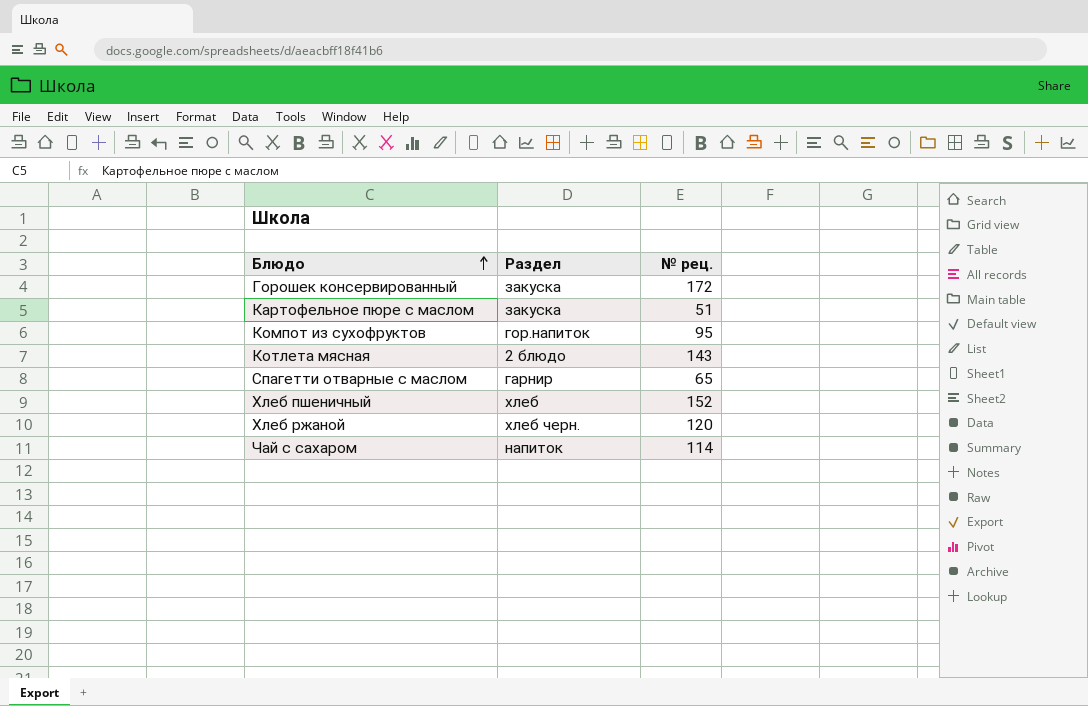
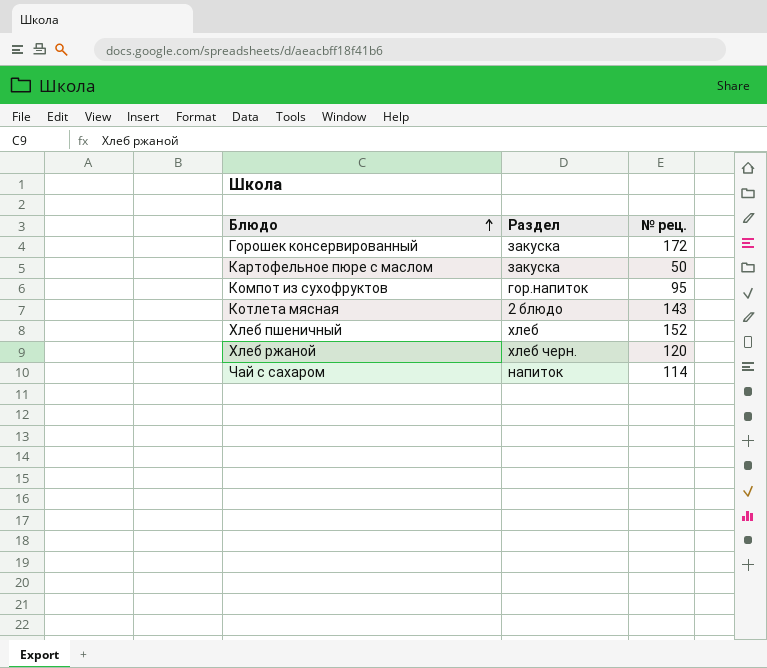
row Спагетти отварные с маслом: гарнир | 65 -> none
Картофельное пюре с маслом | № рец.: 51 -> 50

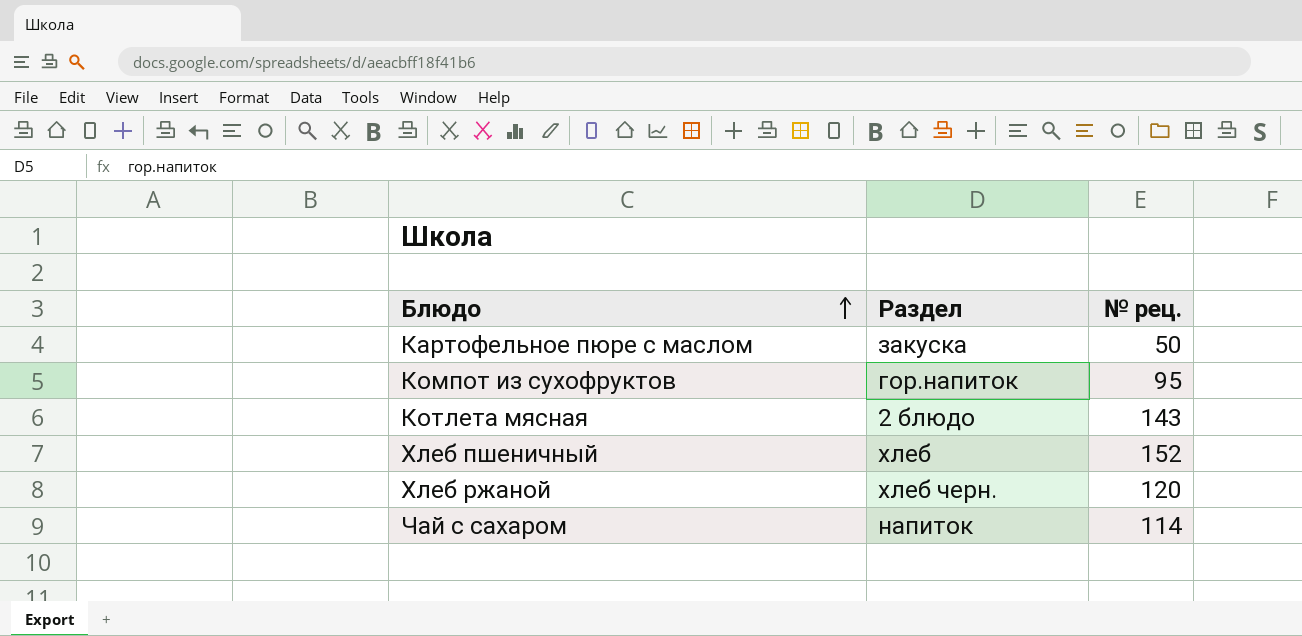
row Горошек консервированный: закуска | 172 -> none

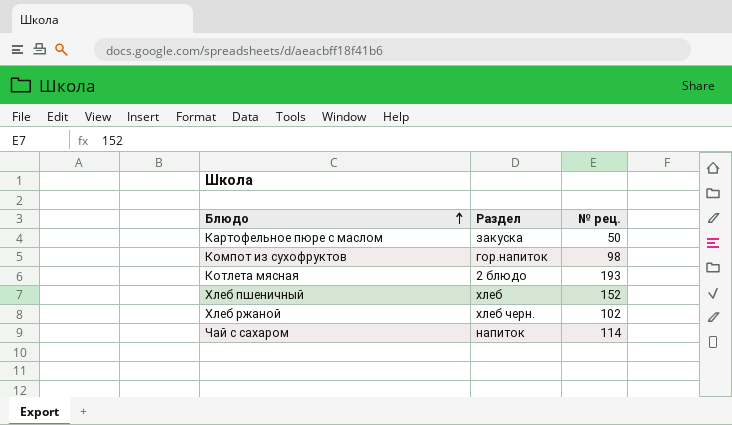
Компот из сухофруктов | № рец.: 95 -> 98
Котлета мясная | № рец.: 143 -> 193
Хлеб ржаной | № рец.: 120 -> 102

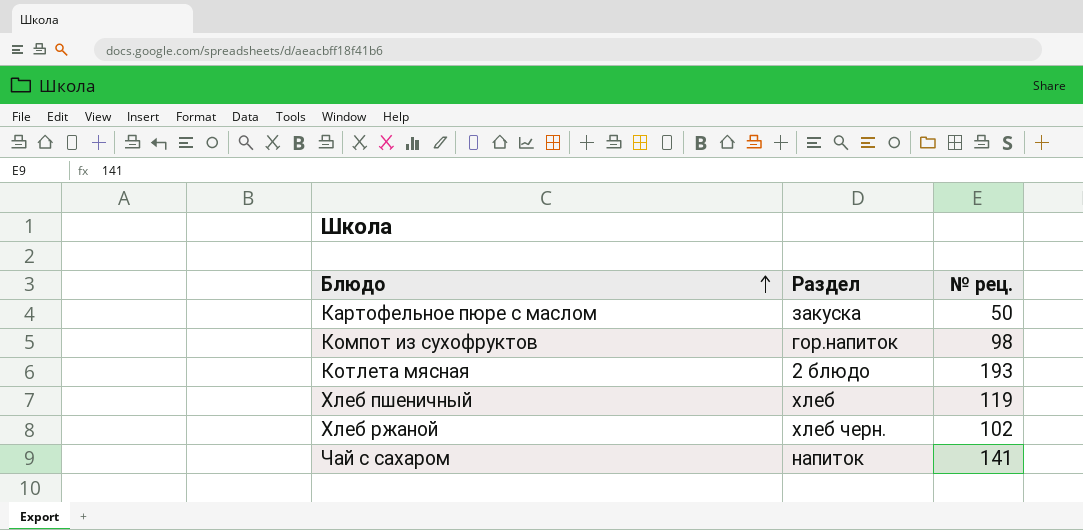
Хлеб пшеничный | № рец.: 152 -> 119
Чай с сахаром | № рец.: 114 -> 141

